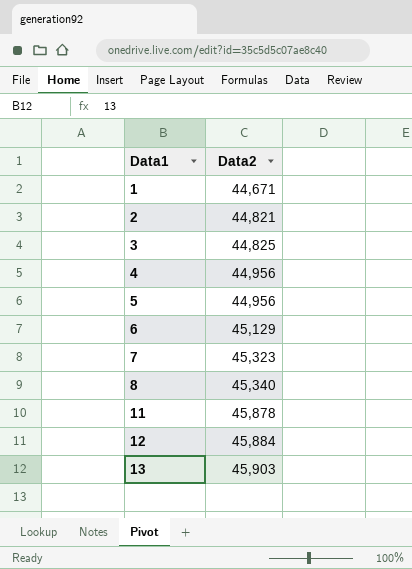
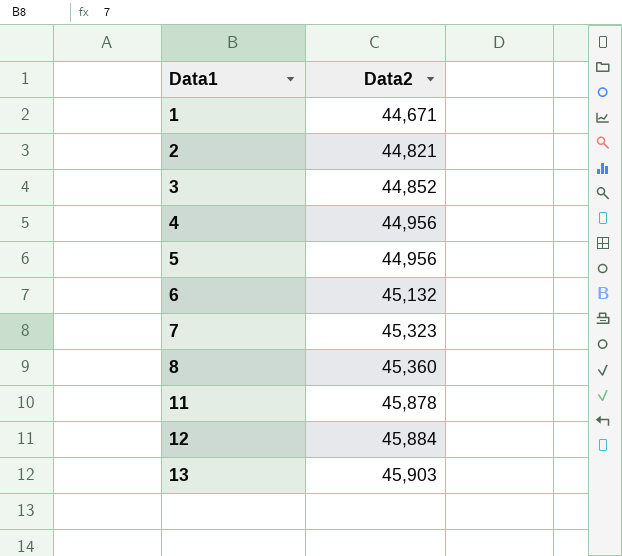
3 | Data2: 44,825 -> 44,852
6 | Data2: 45,129 -> 45,132
8 | Data2: 45,340 -> 45,360

